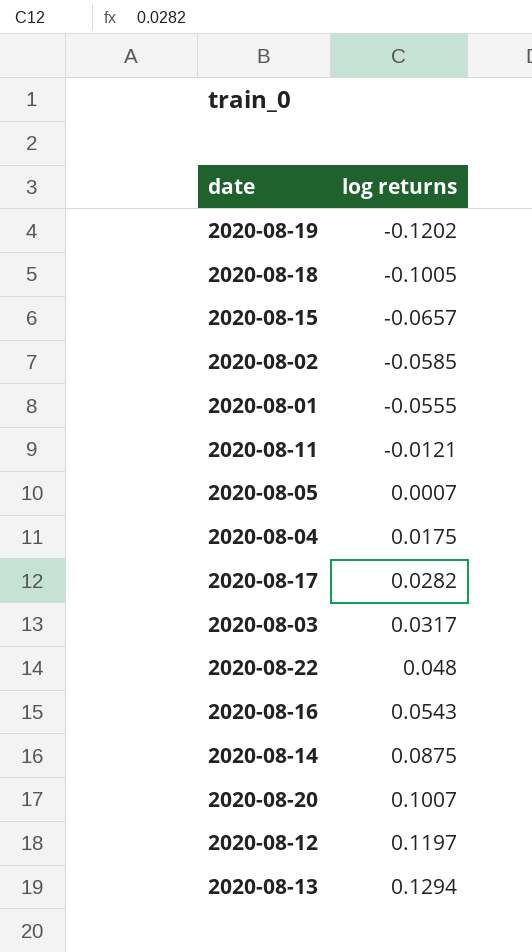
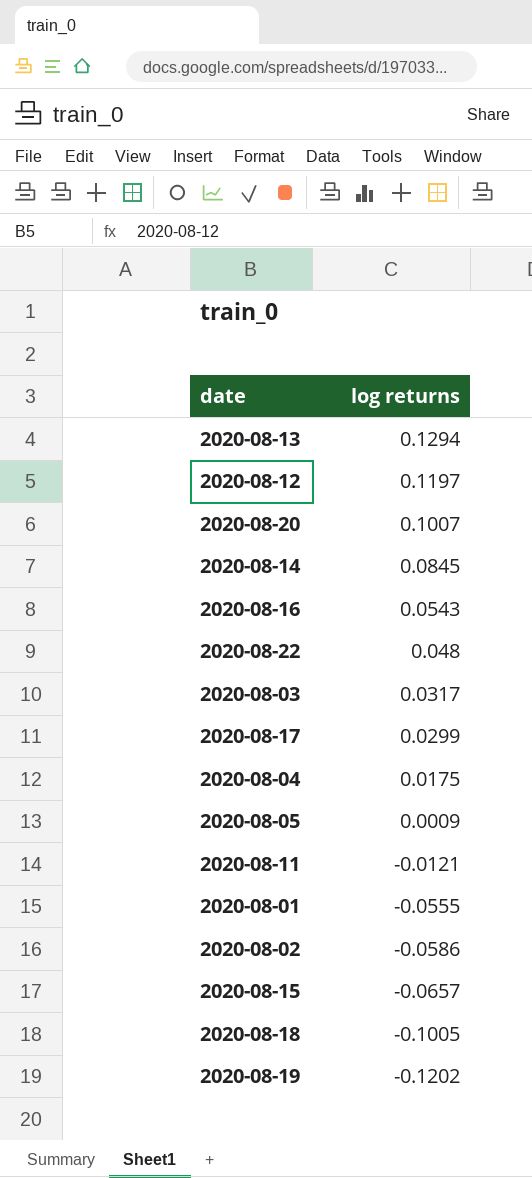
row order: log returns ascending -> log returns descending
2020-08-14 | log returns: 0.0875 -> 0.0845
2020-08-17 | log returns: 0.0282 -> 0.0299
2020-08-05 | log returns: 0.0007 -> 0.0009
2020-08-02 | log returns: -0.0585 -> -0.0586

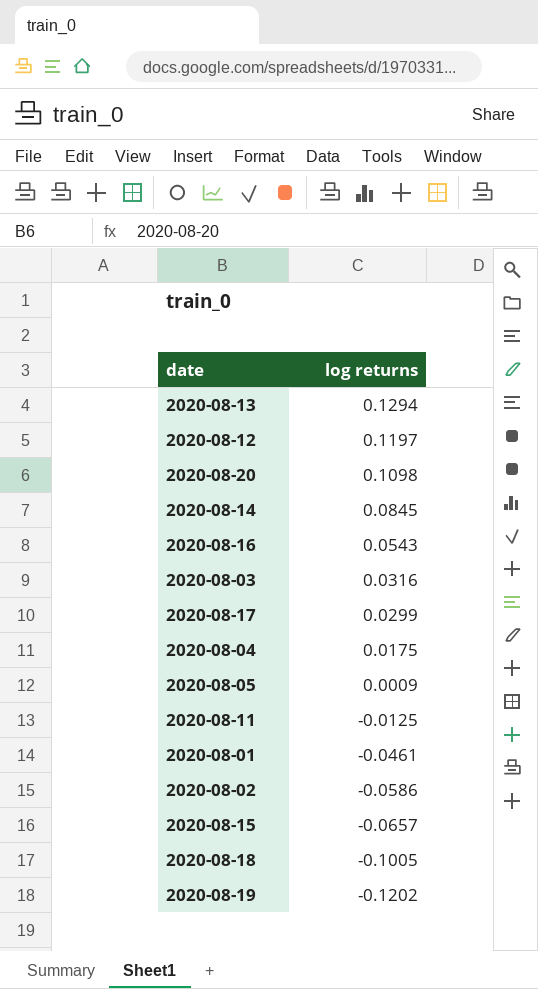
row 2020-08-22: 0.048 -> none
2020-08-20 | log returns: 0.1007 -> 0.1098
2020-08-03 | log returns: 0.0317 -> 0.0316
2020-08-11 | log returns: -0.0121 -> -0.0125
2020-08-01 | log returns: -0.0555 -> -0.0461

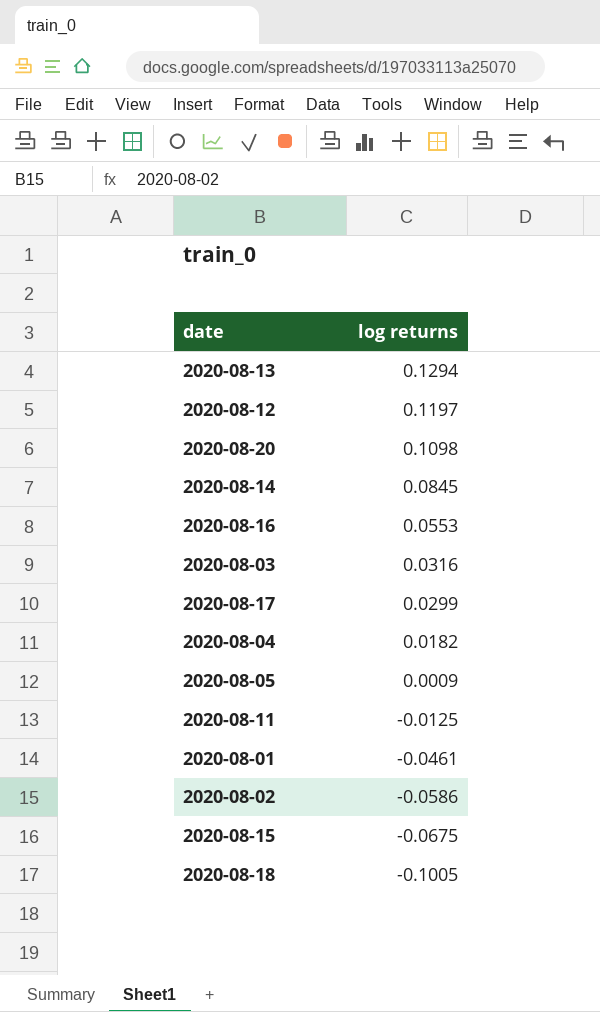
row 2020-08-19: -0.1202 -> none
2020-08-16 | log returns: 0.0543 -> 0.0553
2020-08-04 | log returns: 0.0175 -> 0.0182
2020-08-15 | log returns: -0.0657 -> -0.0675

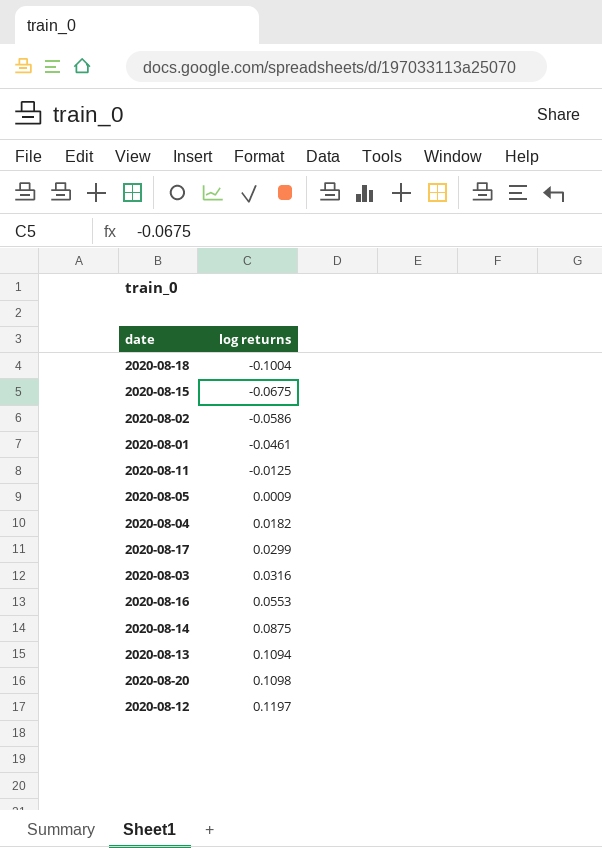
row order: log returns descending -> log returns ascending
2020-08-18 | log returns: -0.1005 -> -0.1004
2020-08-14 | log returns: 0.0845 -> 0.0875
2020-08-13 | log returns: 0.1294 -> 0.1094

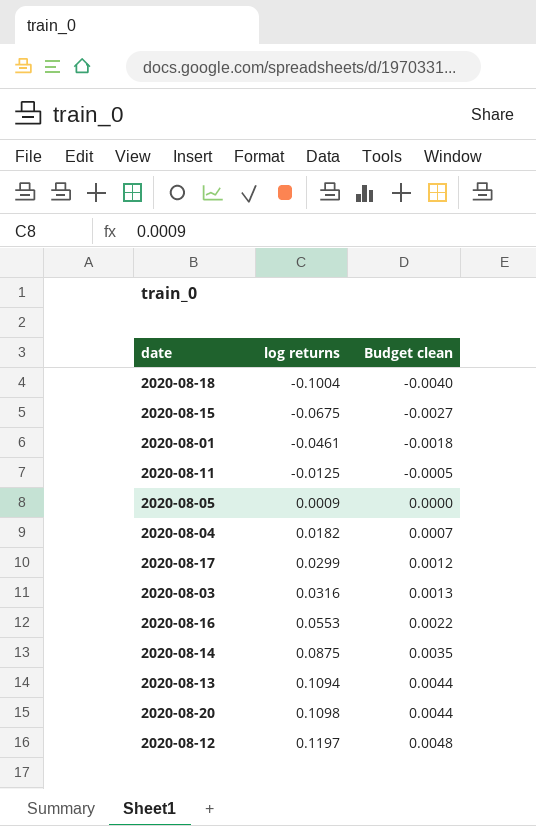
column Budget clean | formula: none -> [log returns] * 0.04
row 2020-08-02: -0.0586 -> none

